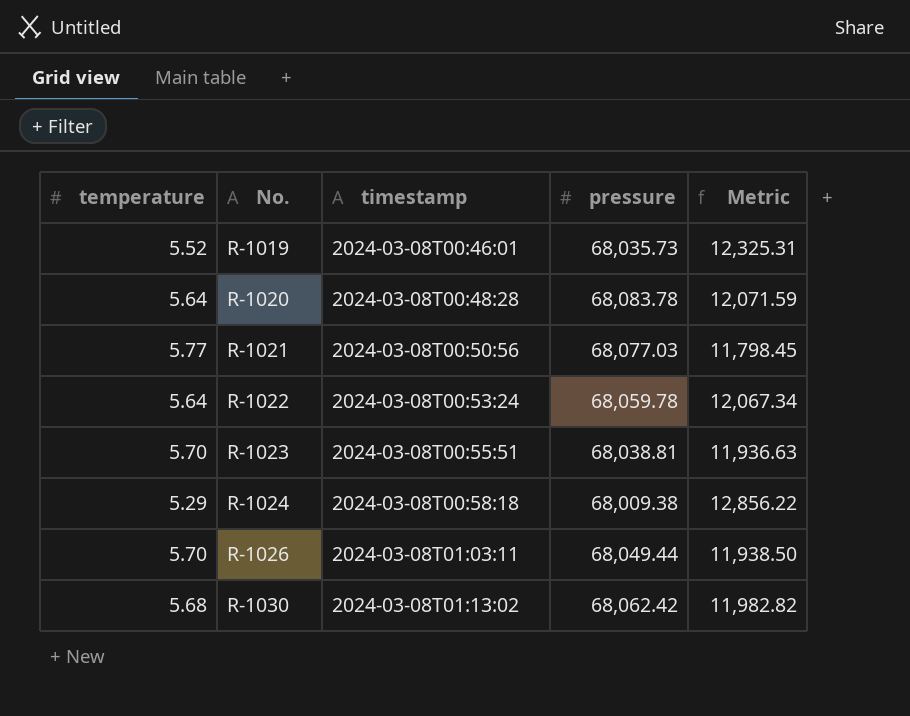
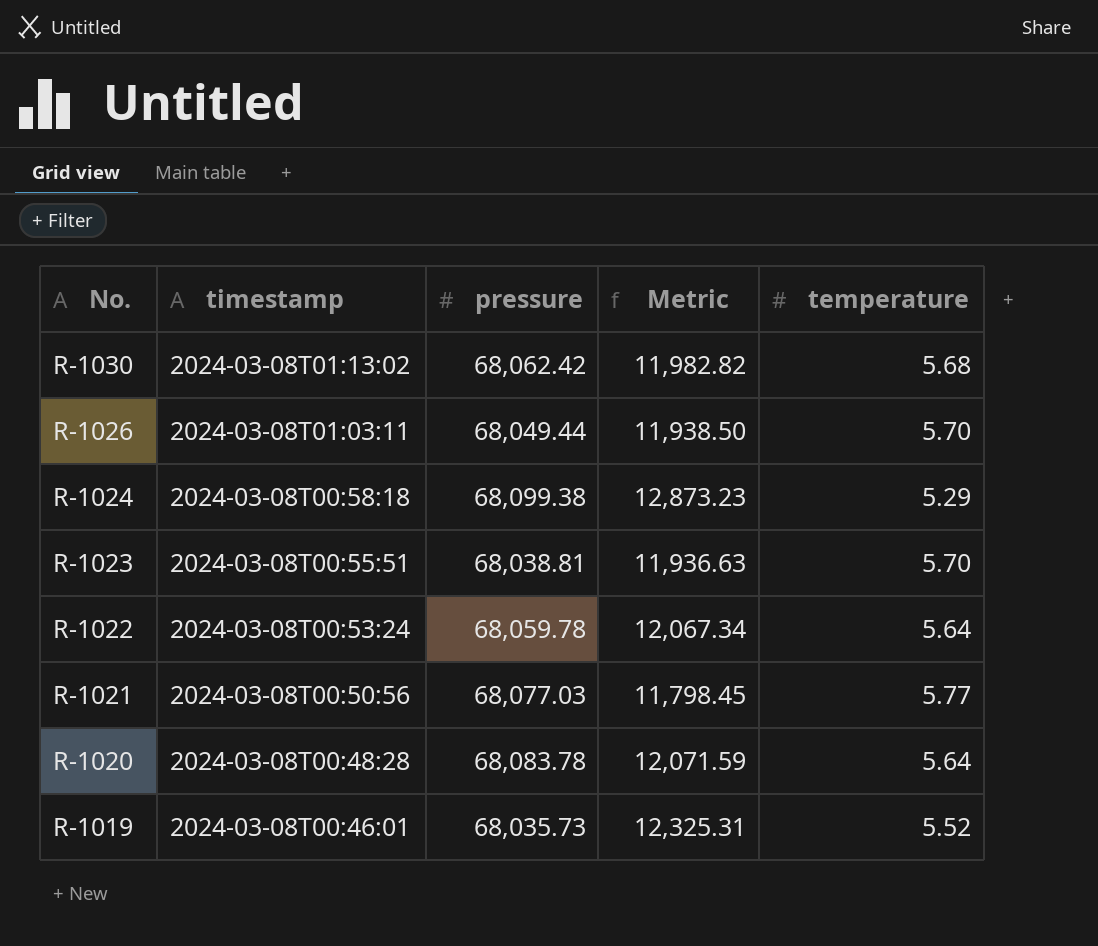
row order: No. ascending -> No. descending
column temperature | position: 1 -> 5
R-1024 | pressure: 68,009.38 -> 68,099.38
R-1024 | Metric: 12,856.22 -> 12,873.23

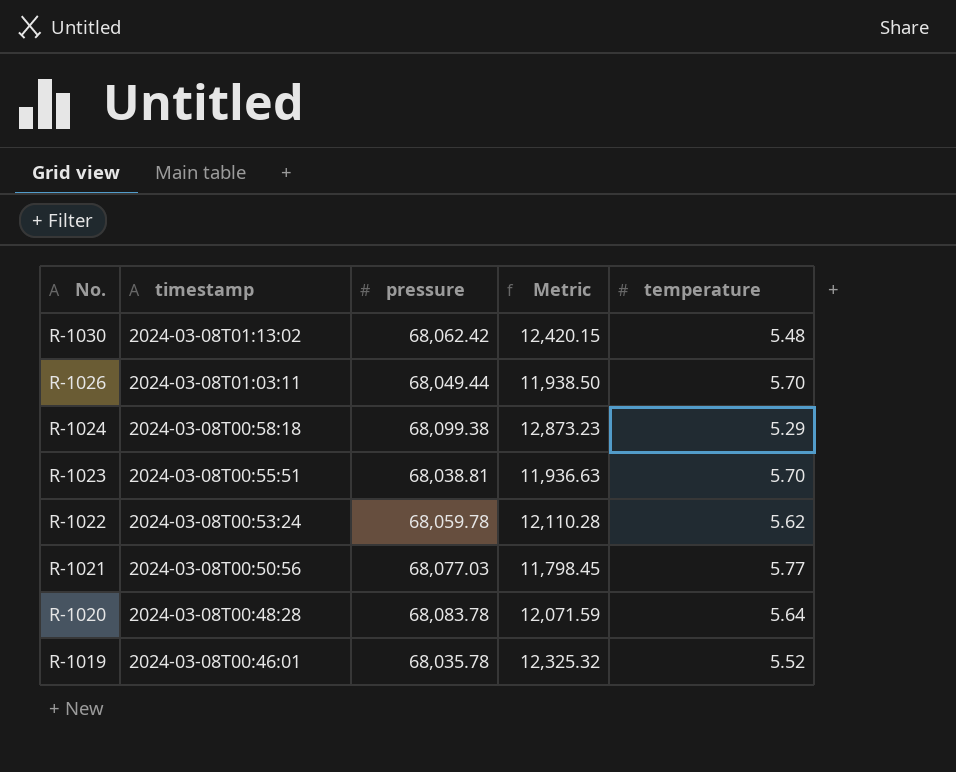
R-1030 | Metric: 11,982.82 -> 12,420.15
R-1030 | temperature: 5.68 -> 5.48
R-1022 | Metric: 12,067.34 -> 12,110.28
R-1022 | temperature: 5.64 -> 5.62
R-1019 | pressure: 68,035.73 -> 68,035.78
R-1019 | Metric: 12,325.31 -> 12,325.32

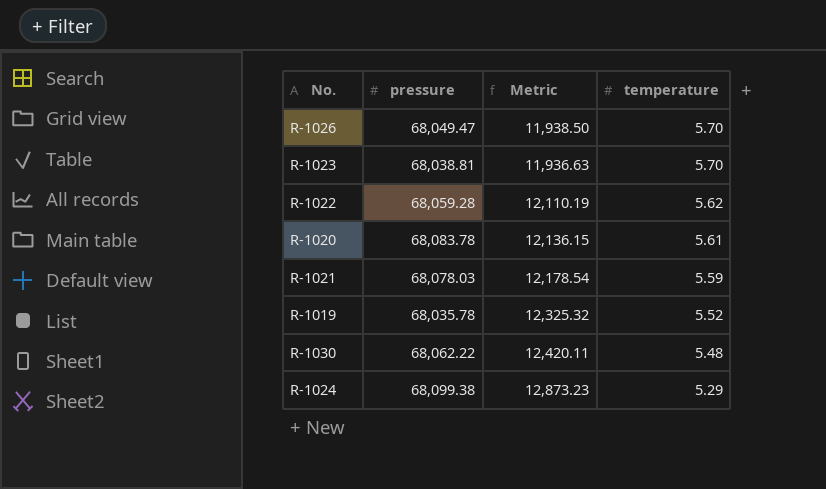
row order: No. descending -> temperature descending
column timestamp | position: 2 -> none
R-1026 | pressure: 68,049.44 -> 68,049.47
R-1022 | pressure: 68,059.78 -> 68,059.28
R-1022 | Metric: 12,110.28 -> 12,110.19
R-1020 | Metric: 12,071.59 -> 12,136.15
R-1020 | temperature: 5.64 -> 5.61
R-1021 | pressure: 68,077.03 -> 68,078.03
R-1021 | Metric: 11,798.45 -> 12,178.54
R-1021 | temperature: 5.77 -> 5.59
R-1030 | pressure: 68,062.42 -> 68,062.22
R-1030 | Metric: 12,420.15 -> 12,420.11

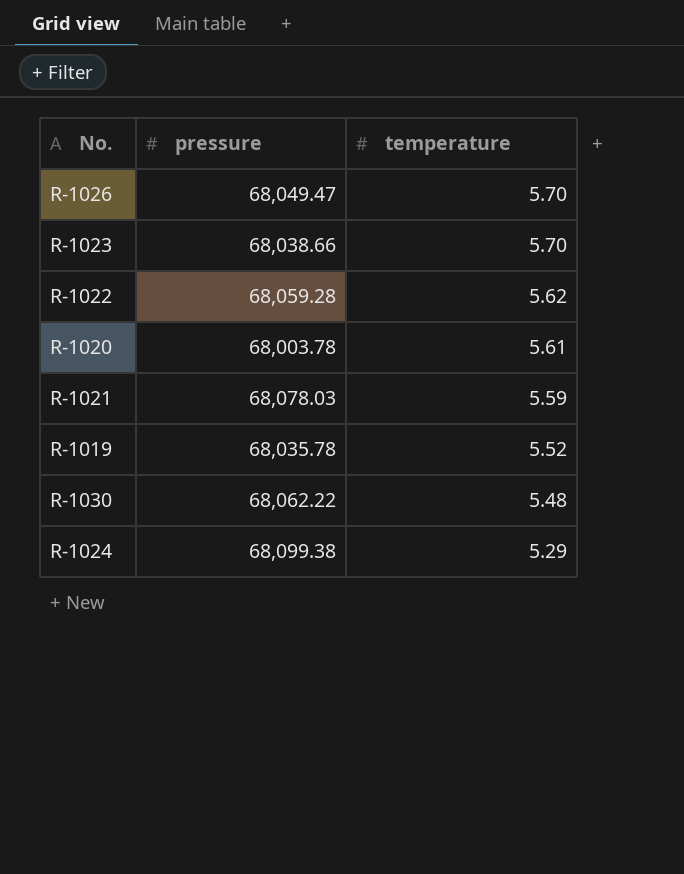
column Metric | formula: [pressure] / [temperature] -> none
R-1023 | pressure: 68,038.81 -> 68,038.66
R-1020 | pressure: 68,083.78 -> 68,003.78

